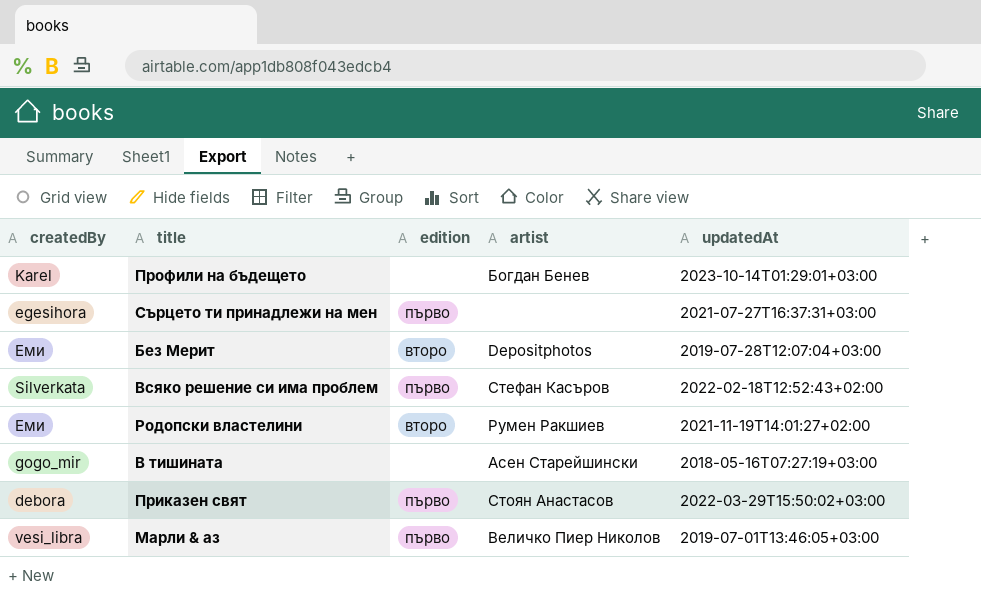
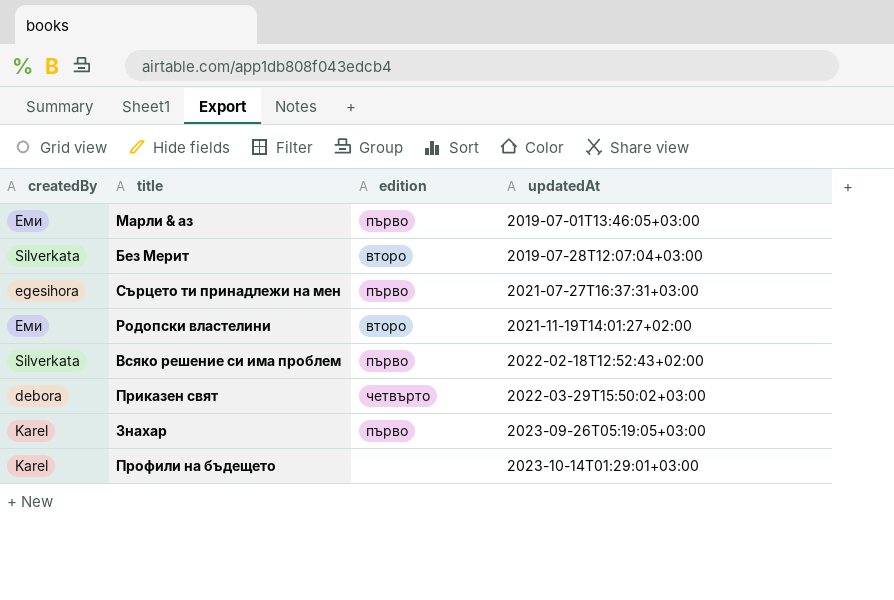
row order: none -> updatedAt ascending
column artist | position: 4 -> none
row В тишината: gogo_mir | none | Асен Старейшински | 2018-05-16T07:27:19+03:00 -> none
Марли & аз | createdBy: vesi_libra -> Еми
Без Мерит | createdBy: Еми -> Silverkata
Приказен свят | edition: първо -> четвърто
row Знахар: none -> Karel | първо | 2023-09-26T05:19:05+03:00

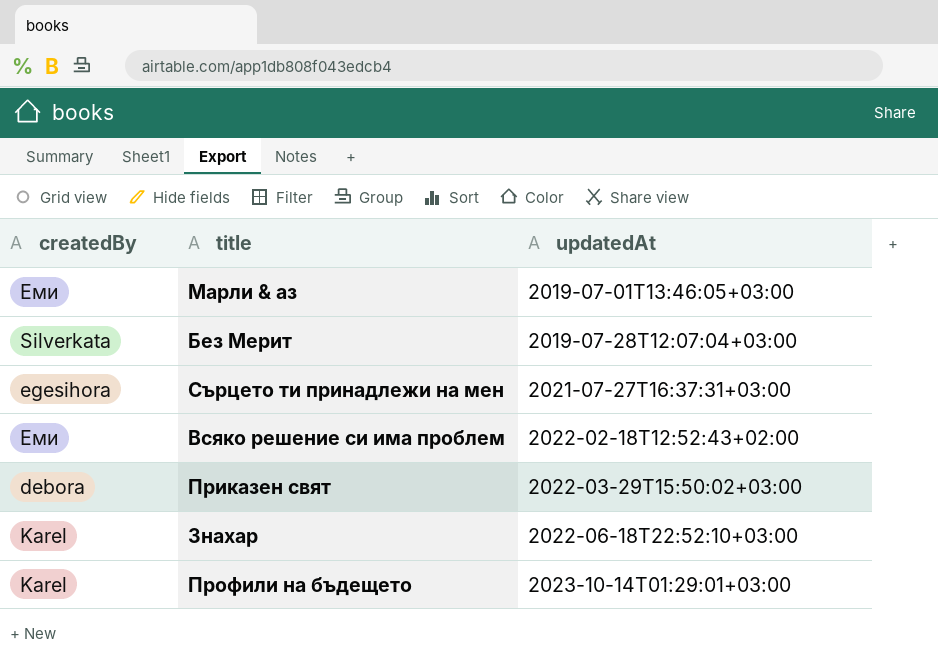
column edition | position: 3 -> none
row Родопски властелини: Еми | второ | 2021-11-19T14:01:27+02:00 -> none
Всяко решение си има проблем | createdBy: Silverkata -> Еми
Знахар | updatedAt: 2023-09-26T05:19:05+03:00 -> 2022-06-18T22:52:10+03:00

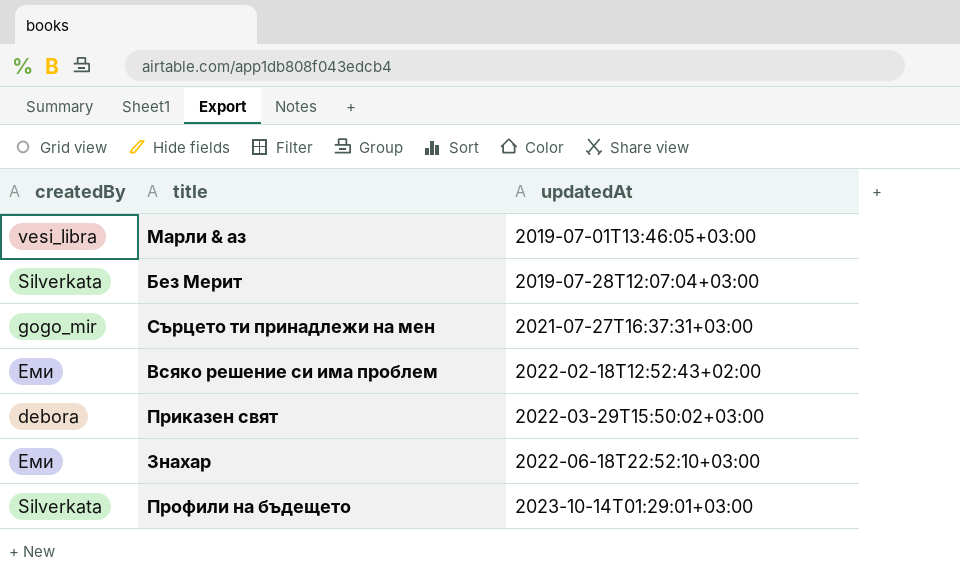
Марли & аз | createdBy: Еми -> vesi_libra
Сърцето ти принадлежи на мен | createdBy: egesihora -> gogo_mir
Знахар | createdBy: Karel -> Еми
Профили на бъдещето | createdBy: Karel -> Silverkata

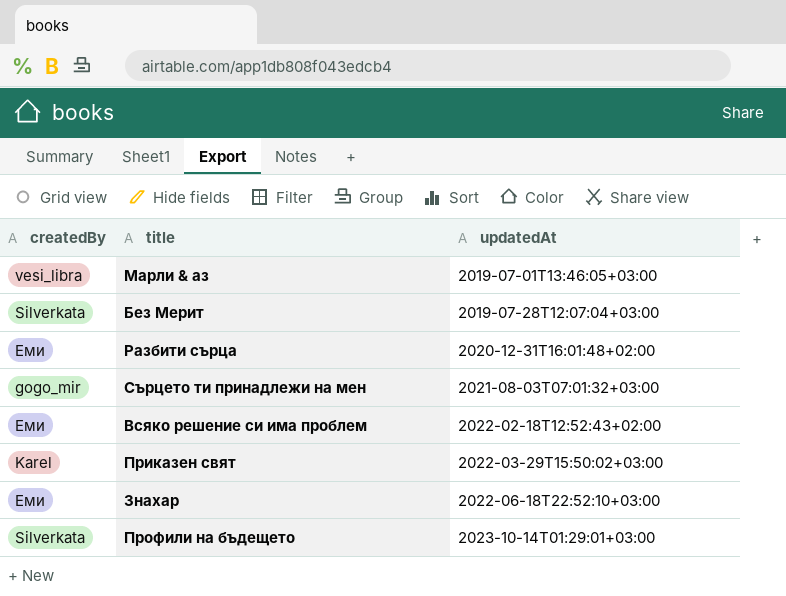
row Разбити сърца: none -> Еми | 2020-12-31T16:01:48+02:00
Сърцето ти принадлежи на мен | updatedAt: 2021-07-27T16:37:31+03:00 -> 2021-08-03T07:01:32+03:00
Приказен свят | createdBy: debora -> Karel

